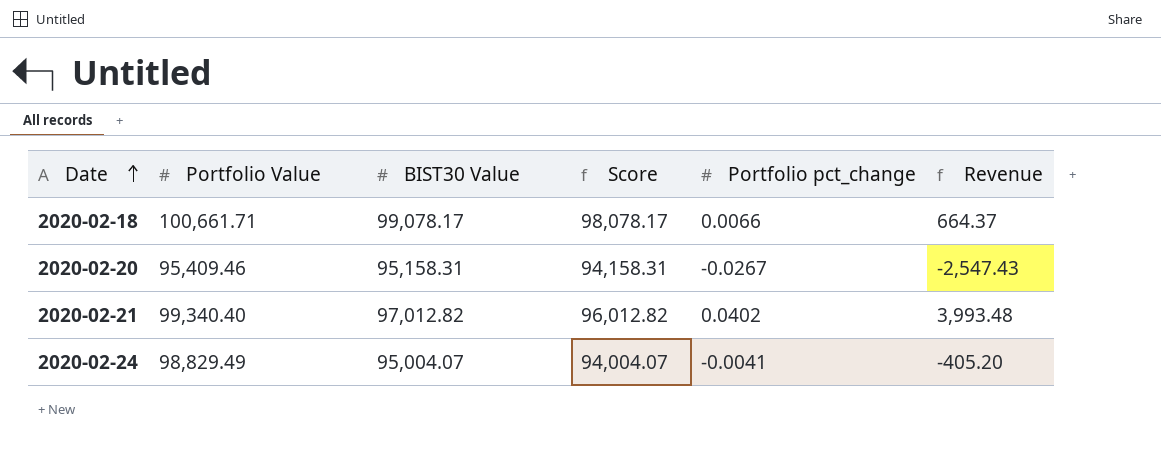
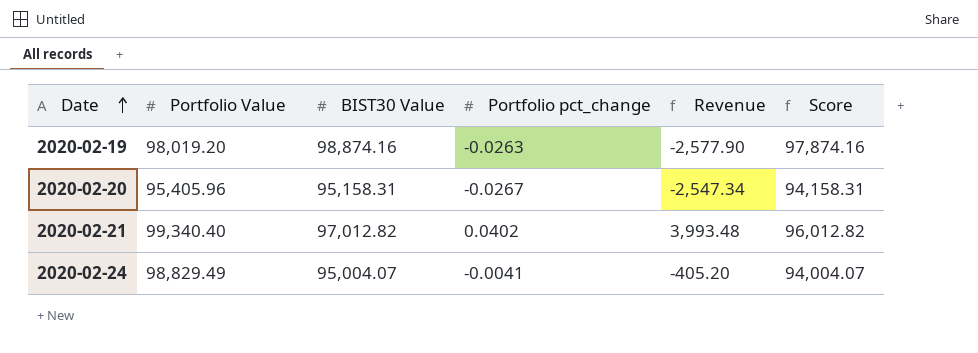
column Score | position: 4 -> 6
row 2020-02-18: 100,661.71 | 99,078.17 | 98,078.17 | 0.0066 | 664.37 -> none
row 2020-02-19: none -> 98,019.20 | 98,874.16 | -0.0263 | -2,577.90 | 97,874.16
2020-02-20 | Portfolio Value: 95,409.46 -> 95,405.96
2020-02-20 | Revenue: -2,547.43 -> -2,547.34

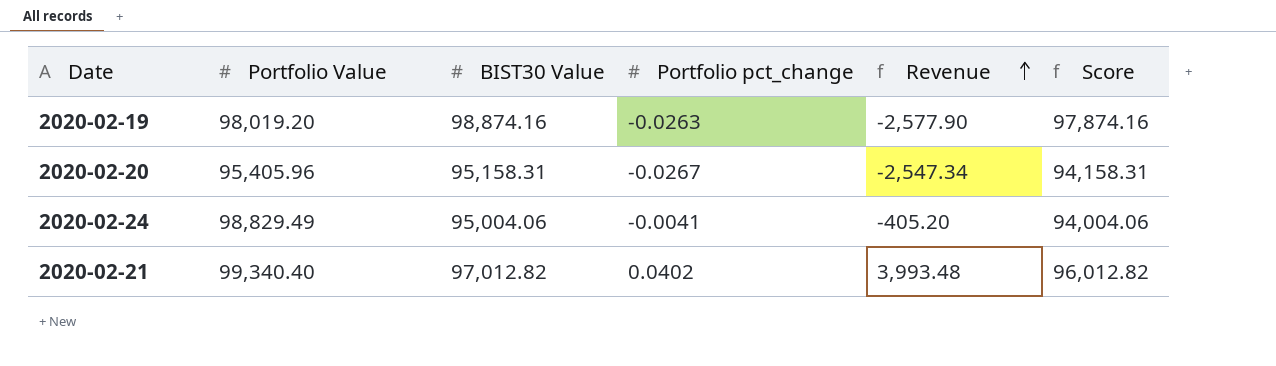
row order: Date ascending -> Revenue ascending
2020-02-24 | BIST30 Value: 95,004.07 -> 95,004.06
2020-02-24 | Score: 94,004.07 -> 94,004.06

